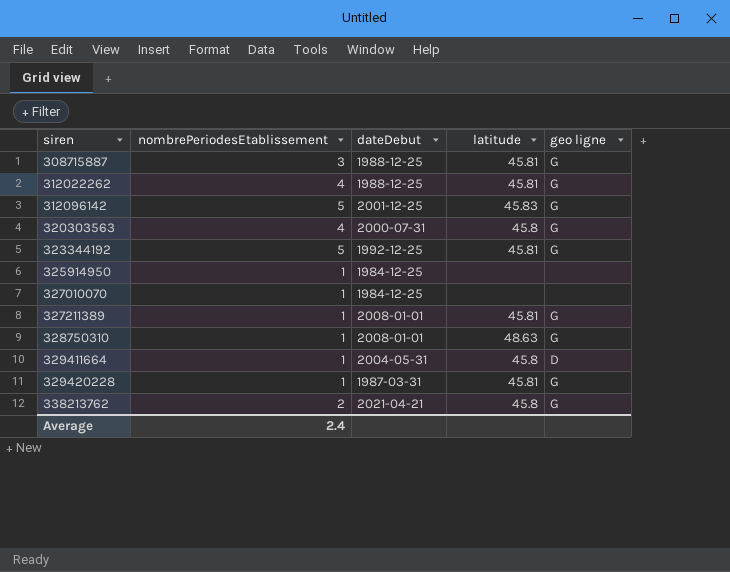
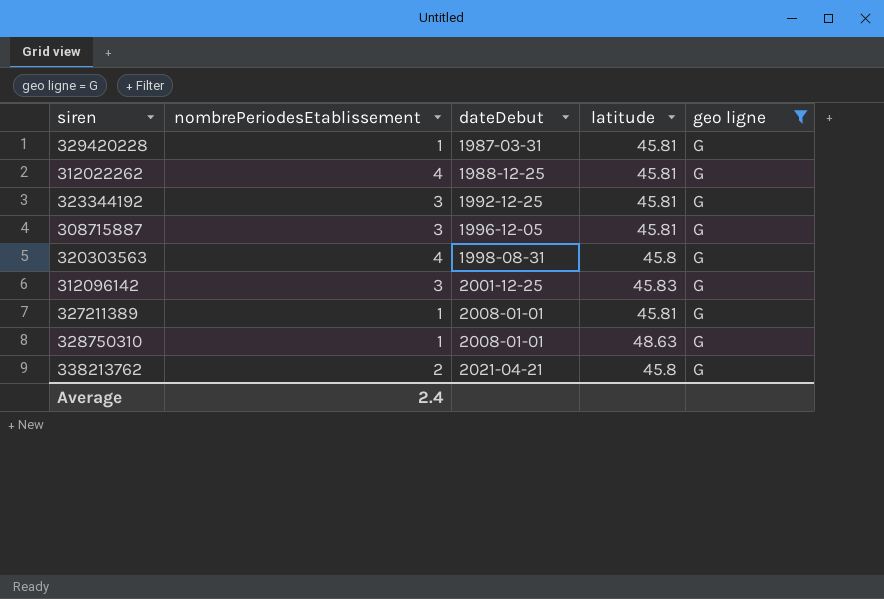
filter: none -> geo ligne = G
row order: siren ascending -> dateDebut ascending
323344192 | nombrePeriodesEtablissement: 5 -> 3
308715887 | dateDebut: 1988-12-25 -> 1996-12-05
320303563 | dateDebut: 2000-07-31 -> 1998-08-31
312096142 | nombrePeriodesEtablissement: 5 -> 3

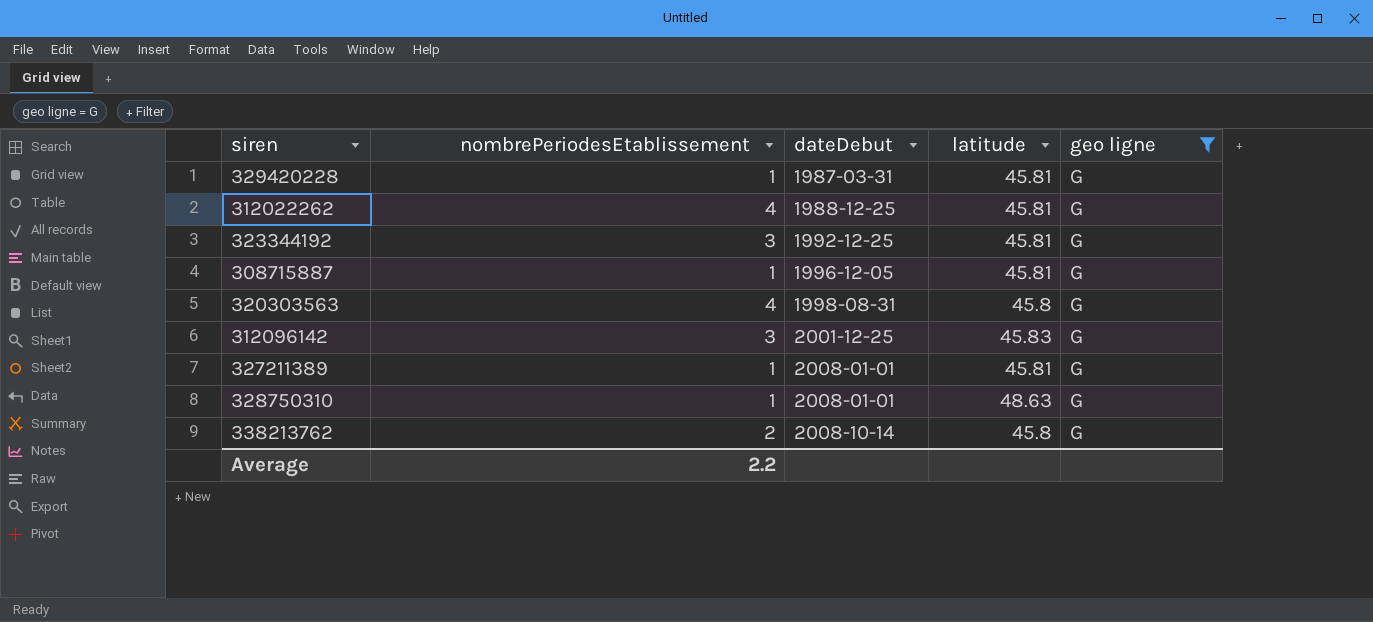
308715887 | nombrePeriodesEtablissement: 3 -> 1
338213762 | dateDebut: 2021-04-21 -> 2008-10-14
Average | nombrePeriodesEtablissement: 2.4 -> 2.2

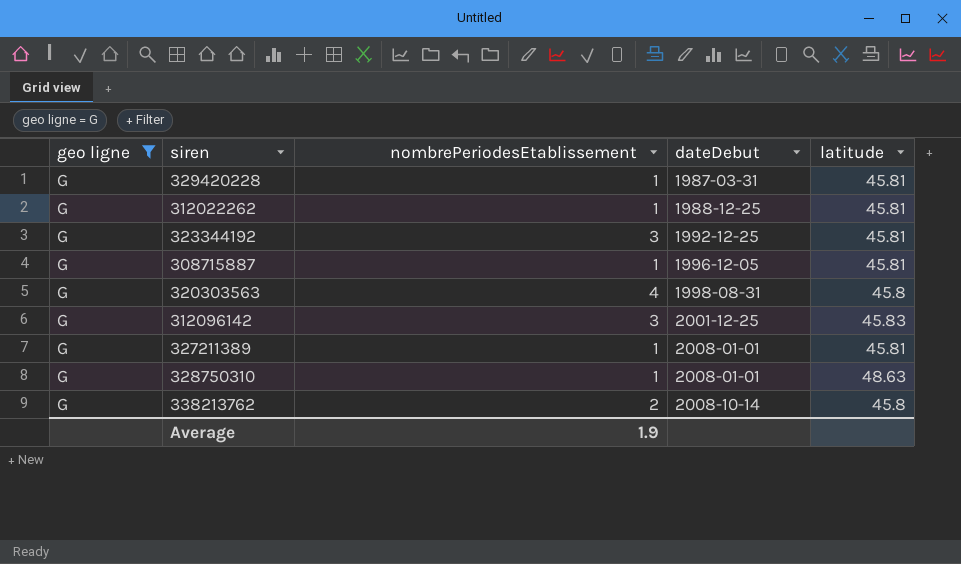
column geo ligne | position: 5 -> 1
312022262 | nombrePeriodesEtablissement: 4 -> 1
Average | nombrePeriodesEtablissement: 2.2 -> 1.9

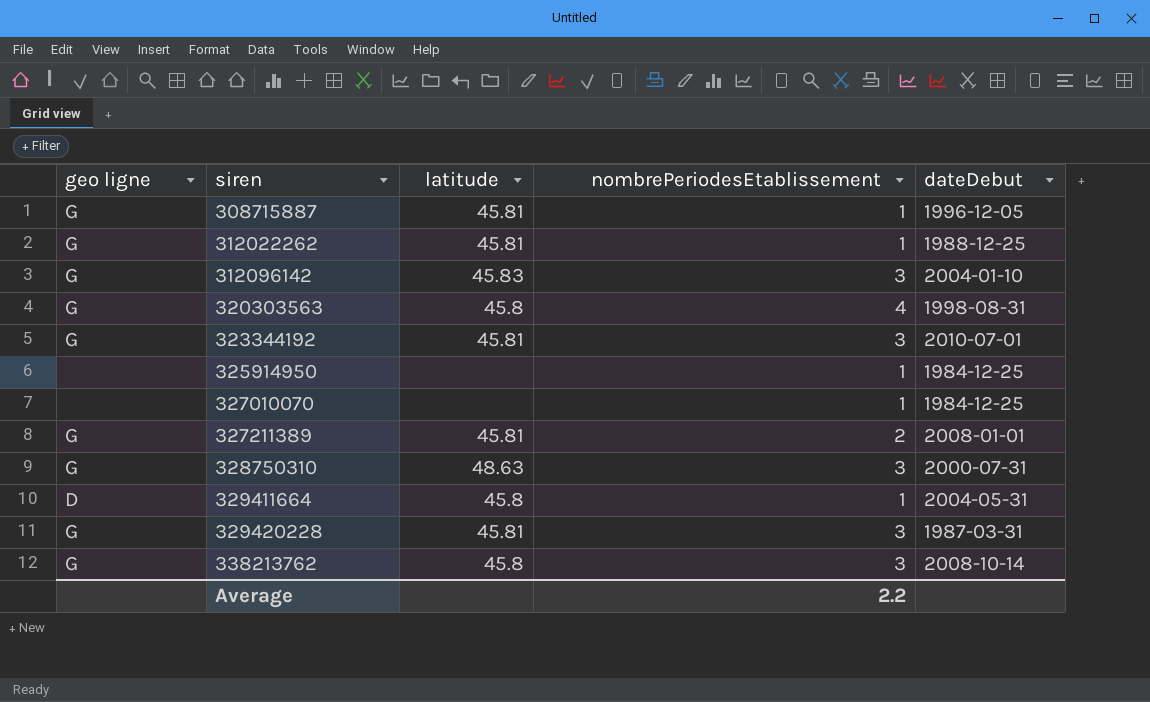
filter: geo ligne = G -> none
row order: dateDebut ascending -> siren ascending
column latitude | position: 5 -> 3
312096142 | dateDebut: 2001-12-25 -> 2004-01-10
323344192 | dateDebut: 1992-12-25 -> 2010-07-01
327211389 | nombrePeriodesEtablissement: 1 -> 2
328750310 | nombrePeriodesEtablissement: 1 -> 3
328750310 | dateDebut: 2008-01-01 -> 2000-07-31
329420228 | nombrePeriodesEtablissement: 1 -> 3
338213762 | nombrePeriodesEtablissement: 2 -> 3
Average | nombrePeriodesEtablissement: 1.9 -> 2.2

